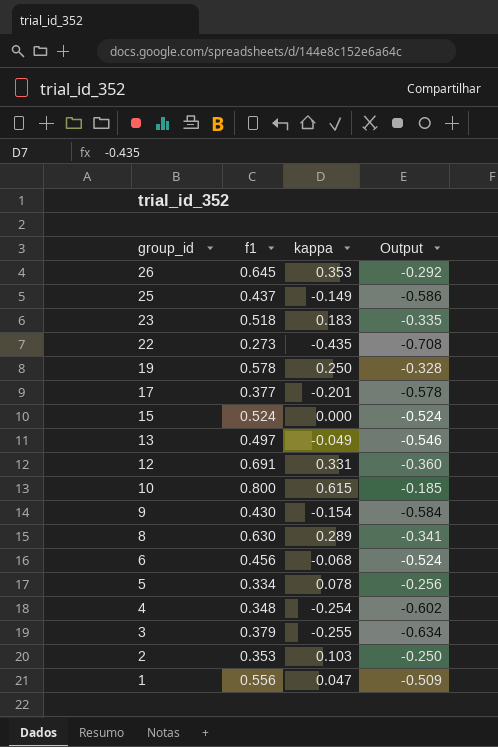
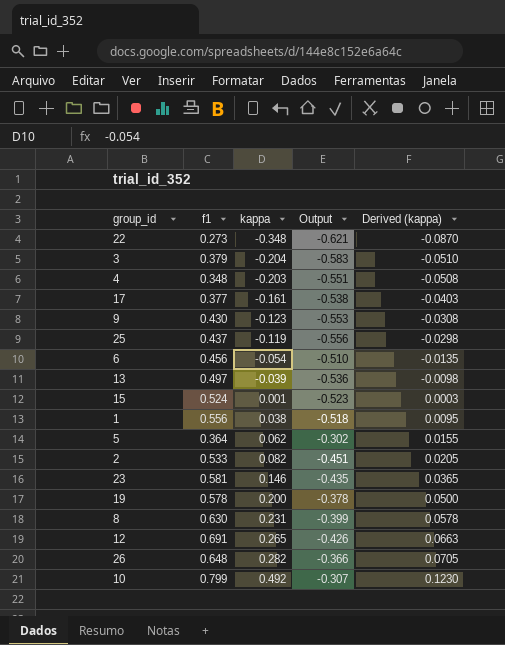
row order: group_id descending -> kappa ascending
column Derived (kappa) | formula: none -> [kappa] * 0.25
22 | kappa: -0.435 -> -0.348
22 | Output: -0.708 -> -0.621
3 | kappa: -0.255 -> -0.204
3 | Output: -0.634 -> -0.583
4 | kappa: -0.254 -> -0.203
4 | Output: -0.602 -> -0.551
17 | kappa: -0.201 -> -0.161
17 | Output: -0.578 -> -0.538
9 | kappa: -0.154 -> -0.123
9 | Output: -0.584 -> -0.553
25 | kappa: -0.149 -> -0.119
25 | Output: -0.586 -> -0.556
6 | kappa: -0.068 -> -0.054
6 | Output: -0.524 -> -0.510
13 | kappa: -0.049 -> -0.039
13 | Output: -0.546 -> -0.536
15 | kappa: 0.000 -> 0.001
15 | Output: -0.524 -> -0.523
1 | kappa: 0.047 -> 0.038
1 | Output: -0.509 -> -0.518
5 | f1: 0.334 -> 0.364
5 | kappa: 0.078 -> 0.062
5 | Output: -0.256 -> -0.302
2 | f1: 0.353 -> 0.533
2 | kappa: 0.103 -> 0.082
2 | Output: -0.250 -> -0.451
23 | f1: 0.518 -> 0.581
23 | kappa: 0.183 -> 0.146
23 | Output: -0.335 -> -0.435
19 | kappa: 0.250 -> 0.200
19 | Output: -0.328 -> -0.378
8 | kappa: 0.289 -> 0.231
8 | Output: -0.341 -> -0.399
12 | kappa: 0.331 -> 0.265
12 | Output: -0.360 -> -0.426
26 | f1: 0.645 -> 0.648
26 | kappa: 0.353 -> 0.282
26 | Output: -0.292 -> -0.366
10 | f1: 0.800 -> 0.799
10 | kappa: 0.615 -> 0.492
10 | Output: -0.185 -> -0.307

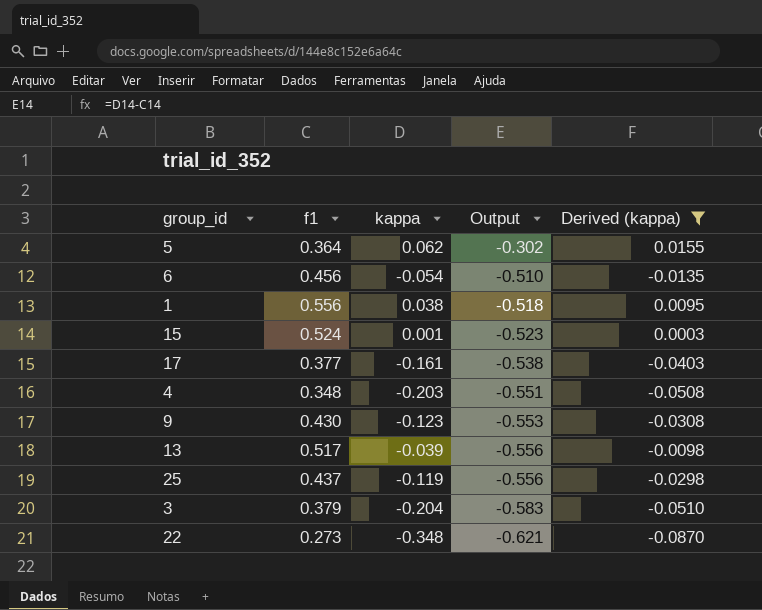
filter: none -> Derived (kappa) <= 0.0155
row order: kappa ascending -> Output descending
13 | f1: 0.497 -> 0.517
13 | Output: -0.536 -> -0.556

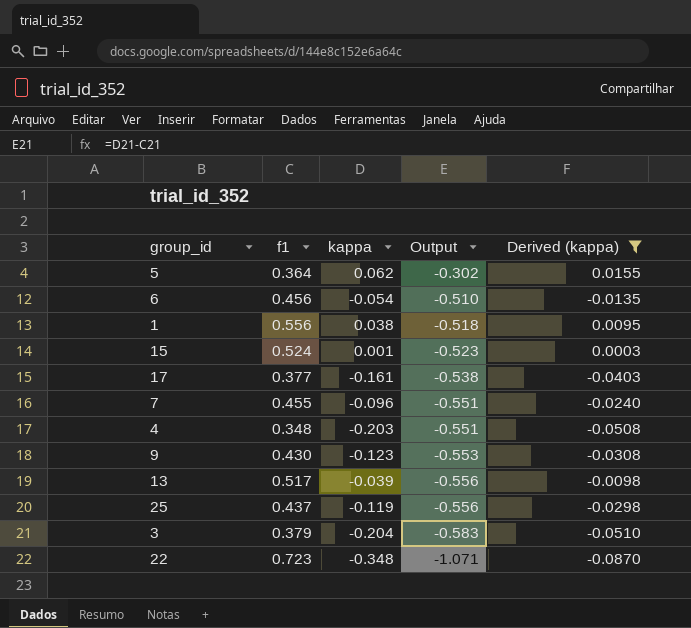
row 7: none -> 0.455 | -0.096 | -0.551 | -0.0240
22 | f1: 0.273 -> 0.723
22 | Output: -0.621 -> -1.071

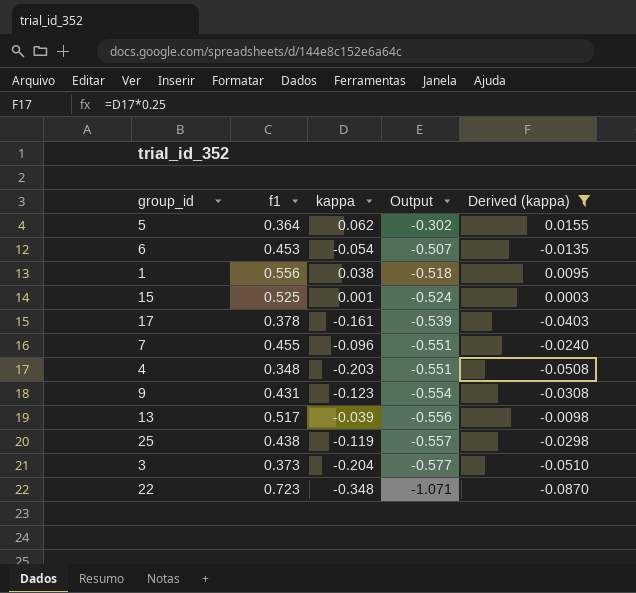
6 | f1: 0.456 -> 0.453
6 | Output: -0.510 -> -0.507
15 | f1: 0.524 -> 0.525
15 | Output: -0.523 -> -0.524
17 | f1: 0.377 -> 0.378
17 | Output: -0.538 -> -0.539
9 | f1: 0.430 -> 0.431
9 | Output: -0.553 -> -0.554
25 | f1: 0.437 -> 0.438
25 | Output: -0.556 -> -0.557
3 | f1: 0.379 -> 0.373
3 | Output: -0.583 -> -0.577

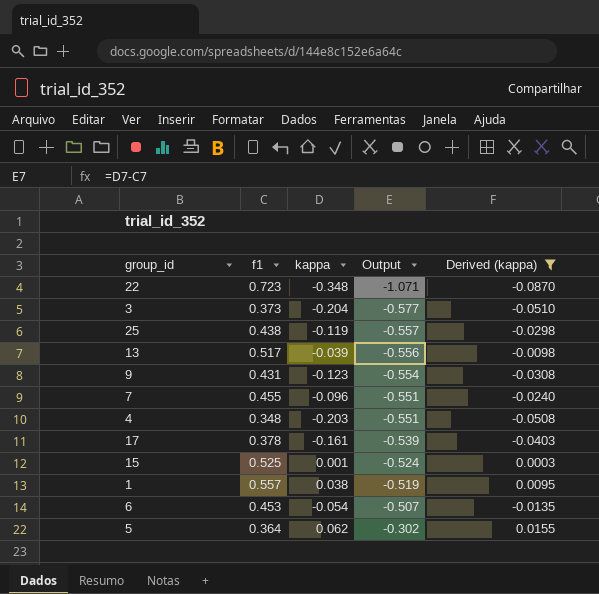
row order: Output descending -> Output ascending
1 | f1: 0.556 -> 0.557
1 | Output: -0.518 -> -0.519

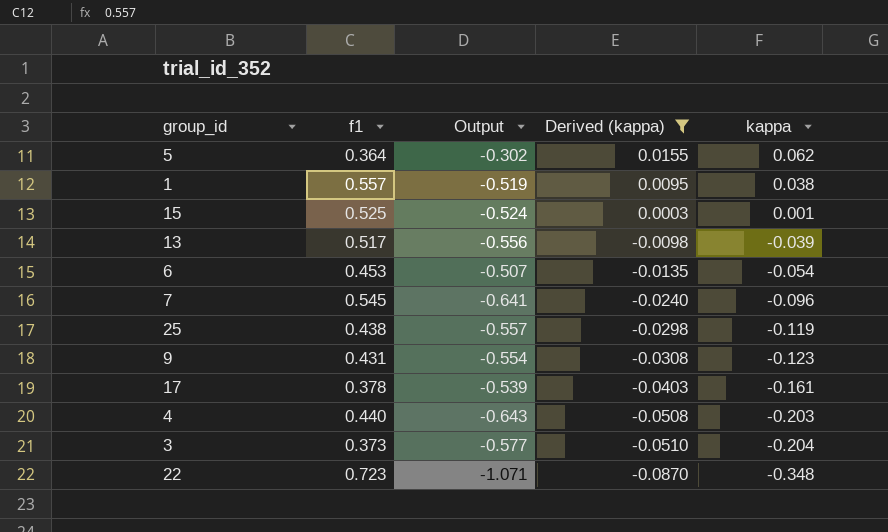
row order: Output ascending -> Derived (kappa) descending
column kappa | position: 3 -> 5
7 | f1: 0.455 -> 0.545
7 | Output: -0.551 -> -0.641
4 | f1: 0.348 -> 0.440
4 | Output: -0.551 -> -0.643

